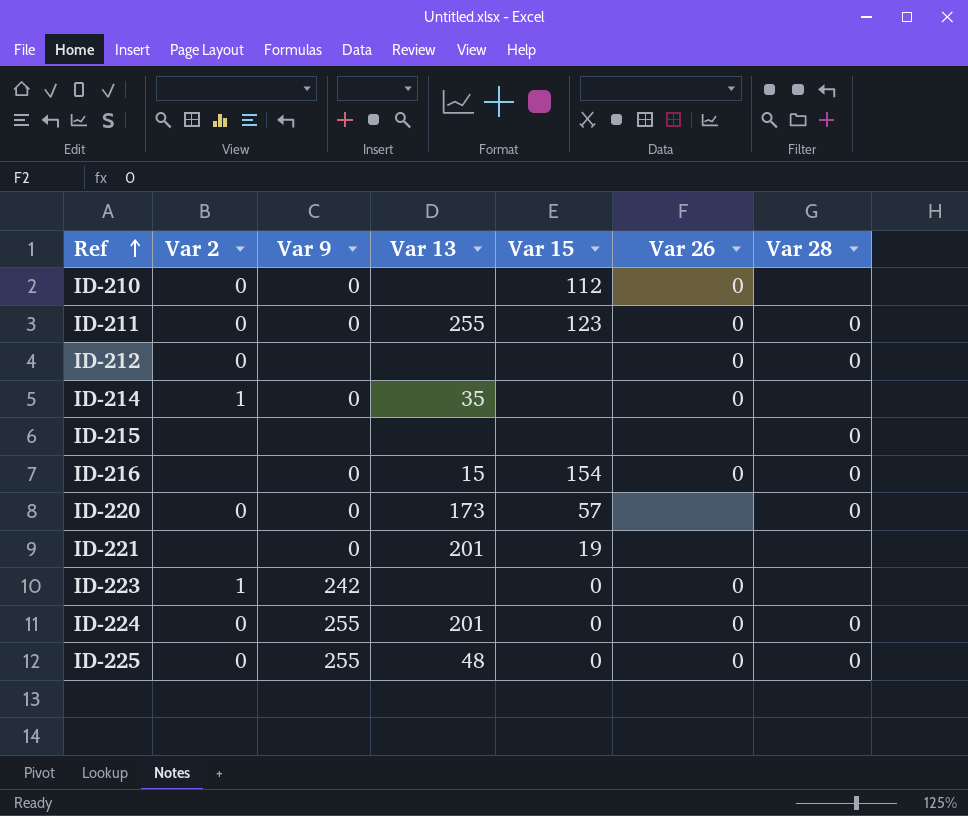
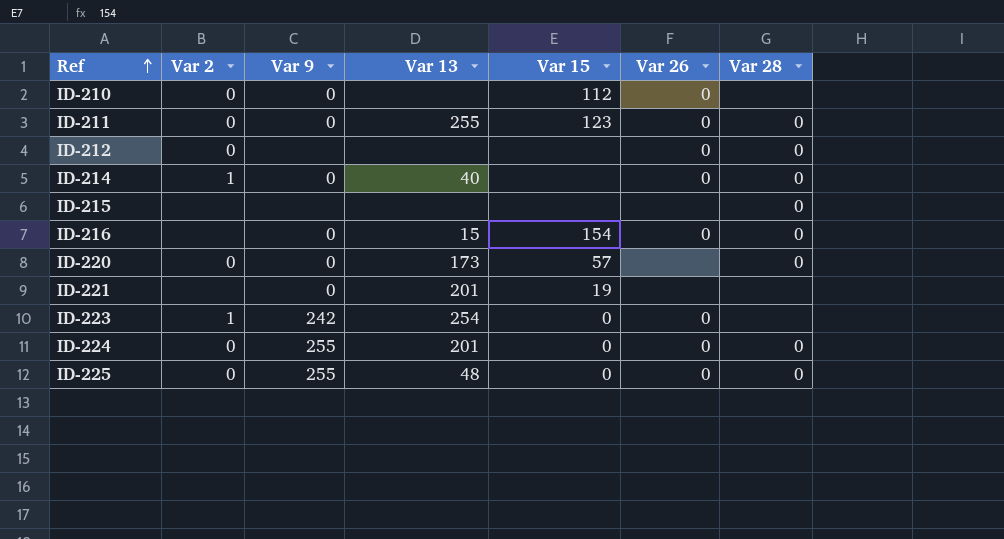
ID-214 | Var 13: 35 -> 40
ID-214 | Var 28: none -> 0
ID-223 | Var 13: none -> 254

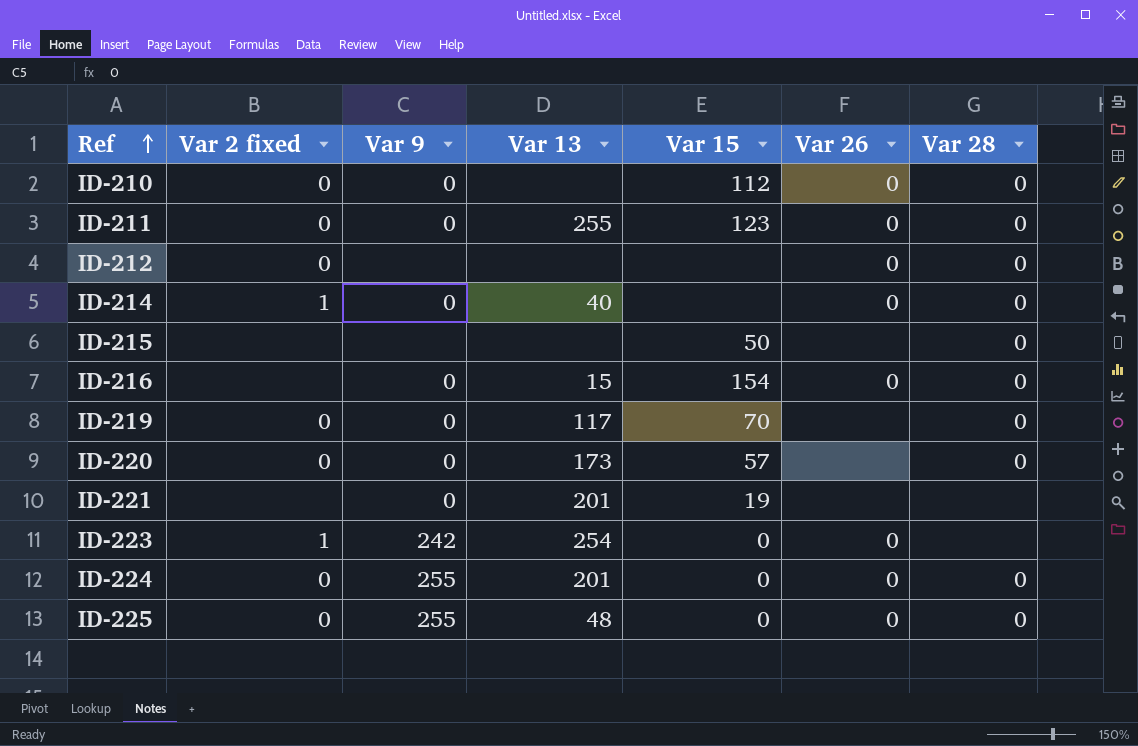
column name: Var 2 -> Var 2 fixed
ID-210 | Var 28: none -> 0
ID-215 | Var 15: none -> 50
row ID-219: none -> 0 | 0 | 117 | 70 | none | 0

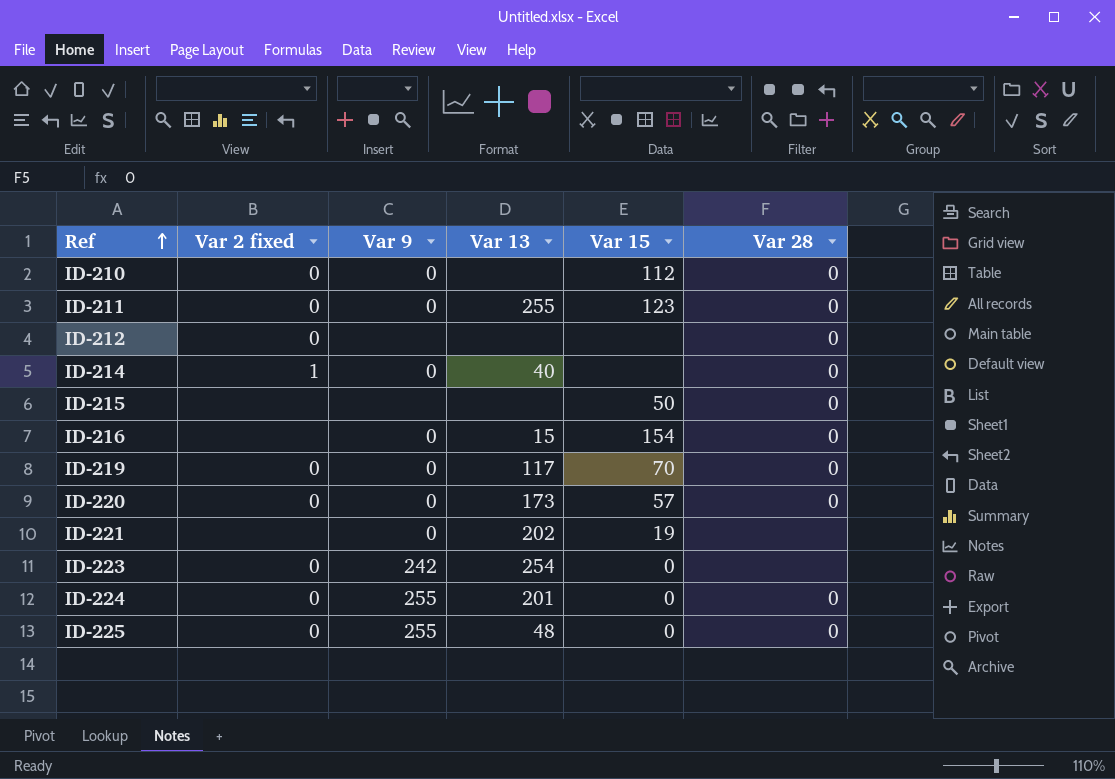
column Var 26 | position: 6 -> none
ID-221 | Var 13: 201 -> 202
ID-223 | Var 2 fixed: 1 -> 0

